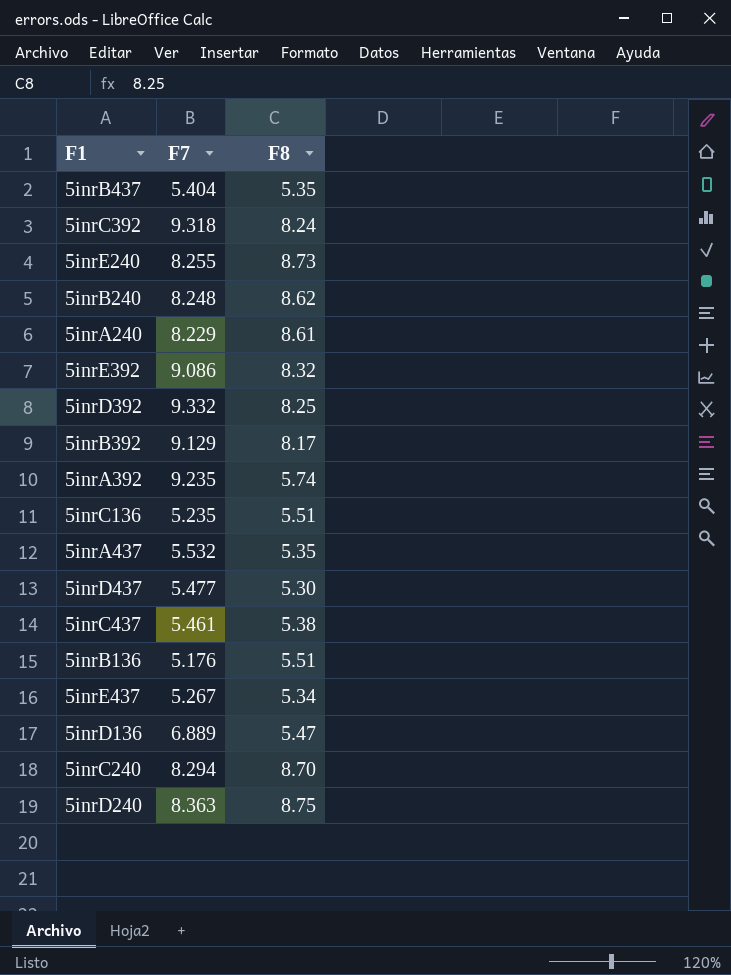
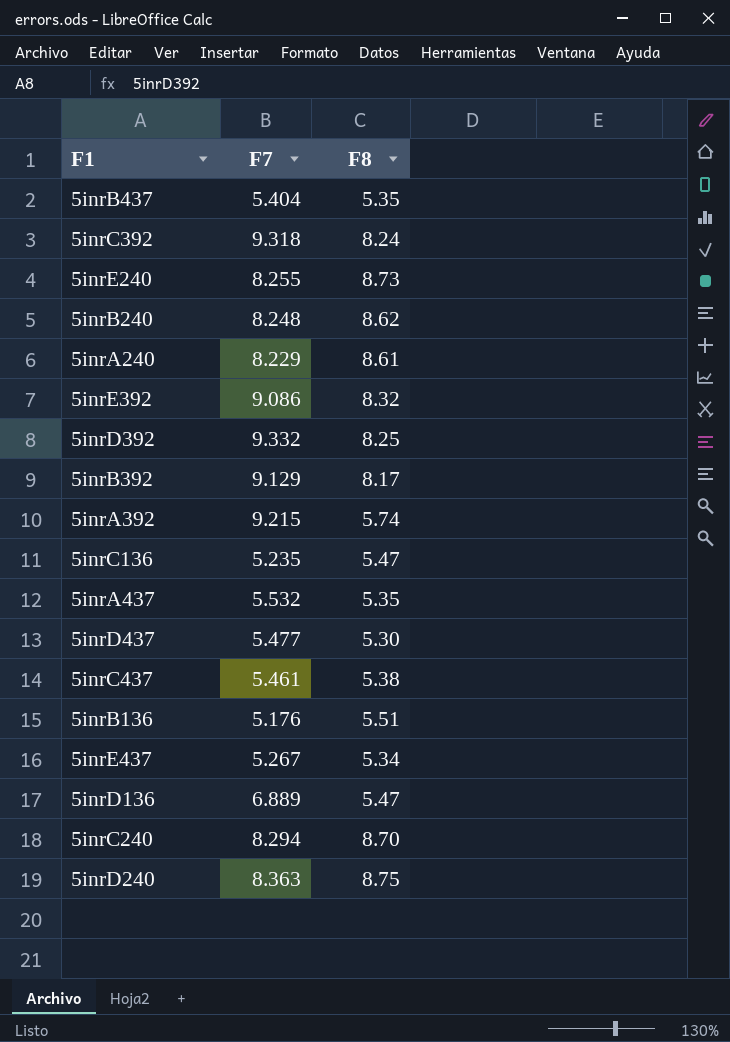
5inrA392 | F7: 9.235 -> 9.215
5inrC136 | F8: 5.51 -> 5.47

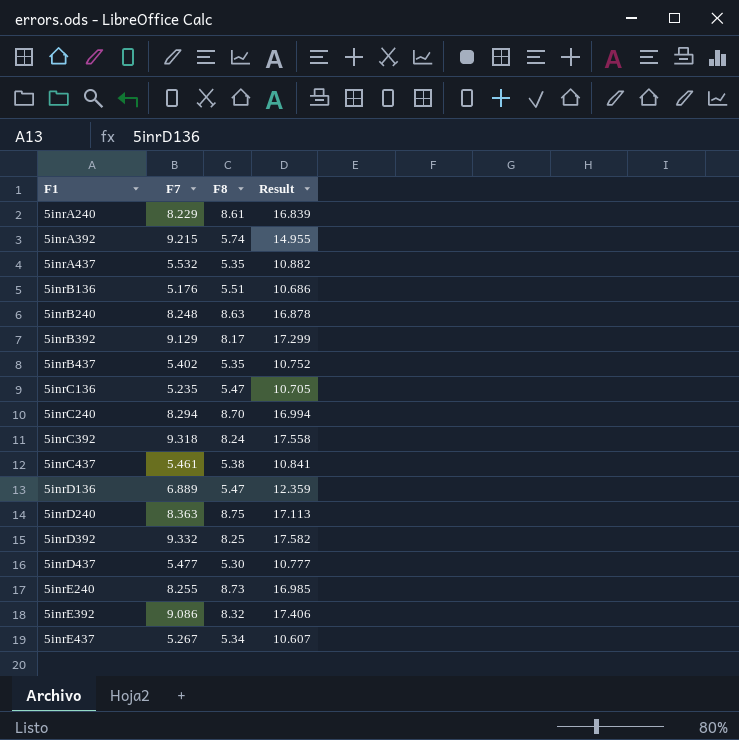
row order: none -> F1 ascending
column Result | formula: none -> [F7] + [F8]
5inrB240 | F8: 8.62 -> 8.63
5inrB437 | F7: 5.404 -> 5.402

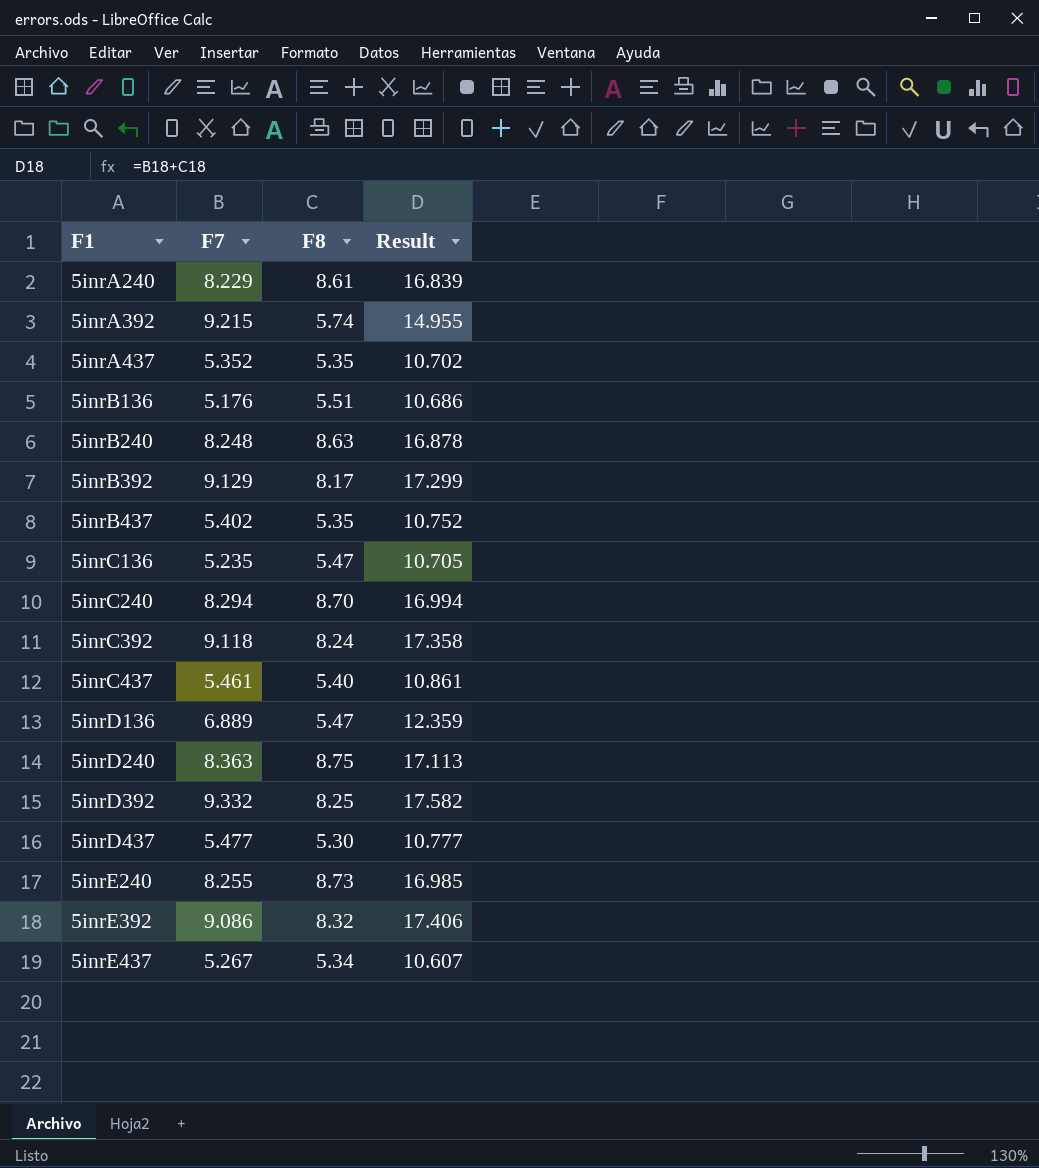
5inrA437 | F7: 5.532 -> 5.352
5inrA437 | Result: 10.882 -> 10.702
5inrC392 | F7: 9.318 -> 9.118
5inrC392 | Result: 17.558 -> 17.358
5inrC437 | F8: 5.38 -> 5.40
5inrC437 | Result: 10.841 -> 10.861

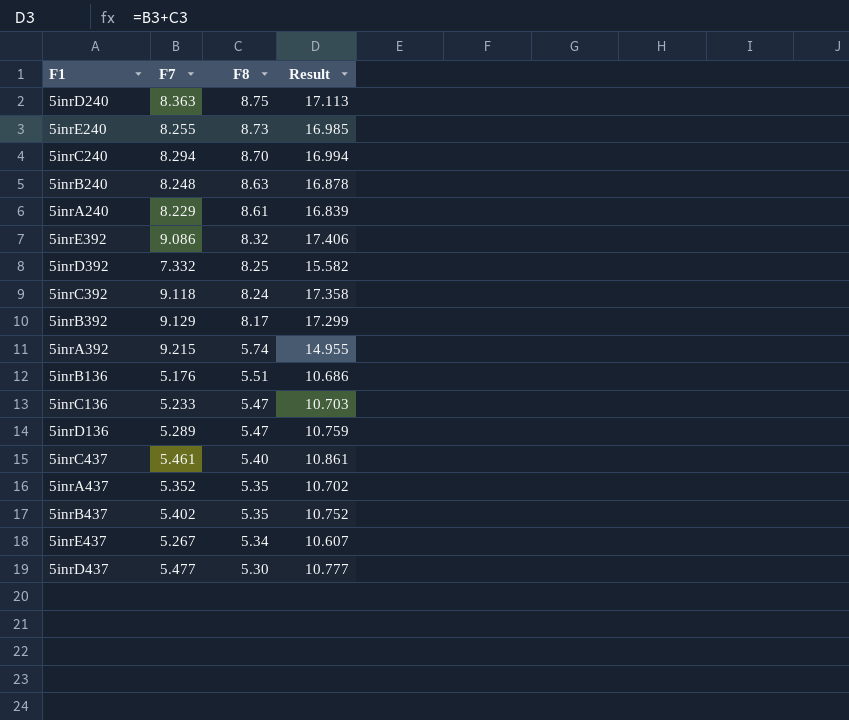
row order: F1 ascending -> F8 descending
5inrD392 | F7: 9.332 -> 7.332
5inrD392 | Result: 17.582 -> 15.582
5inrC136 | F7: 5.235 -> 5.233
5inrC136 | Result: 10.705 -> 10.703
5inrD136 | F7: 6.889 -> 5.289
5inrD136 | Result: 12.359 -> 10.759

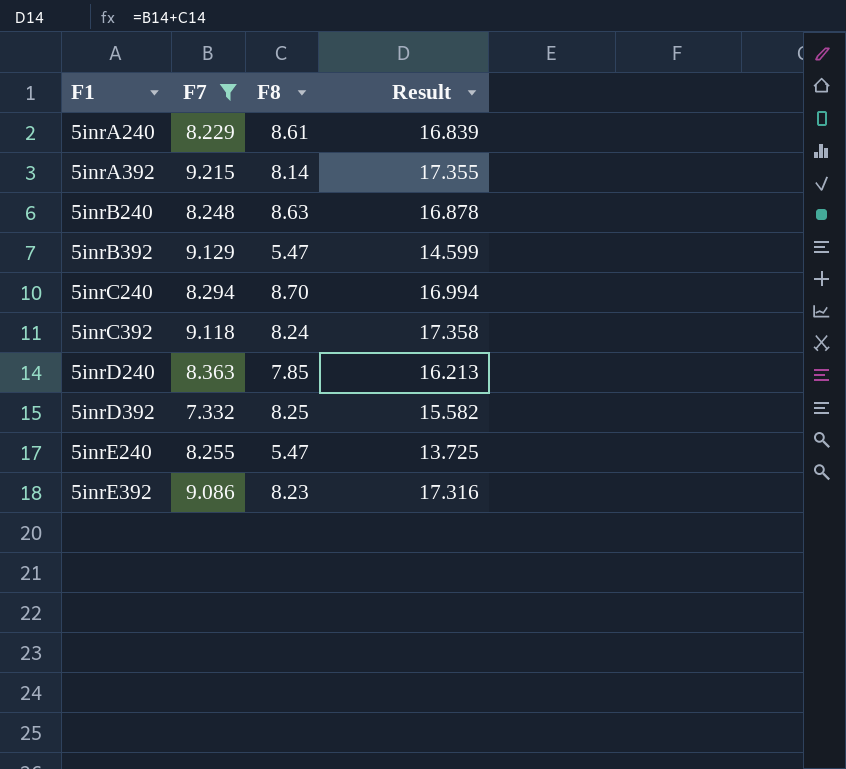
filter: none -> F7 >= 7.332
row order: F8 descending -> F1 ascending
5inrA392 | F8: 5.74 -> 8.14
5inrA392 | Result: 14.955 -> 17.355
5inrB392 | F8: 8.17 -> 5.47
5inrB392 | Result: 17.299 -> 14.599
5inrD240 | F8: 8.75 -> 7.85
5inrD240 | Result: 17.113 -> 16.213
5inrE240 | F8: 8.73 -> 5.47
5inrE240 | Result: 16.985 -> 13.725
5inrE392 | F8: 8.32 -> 8.23
5inrE392 | Result: 17.406 -> 17.316

